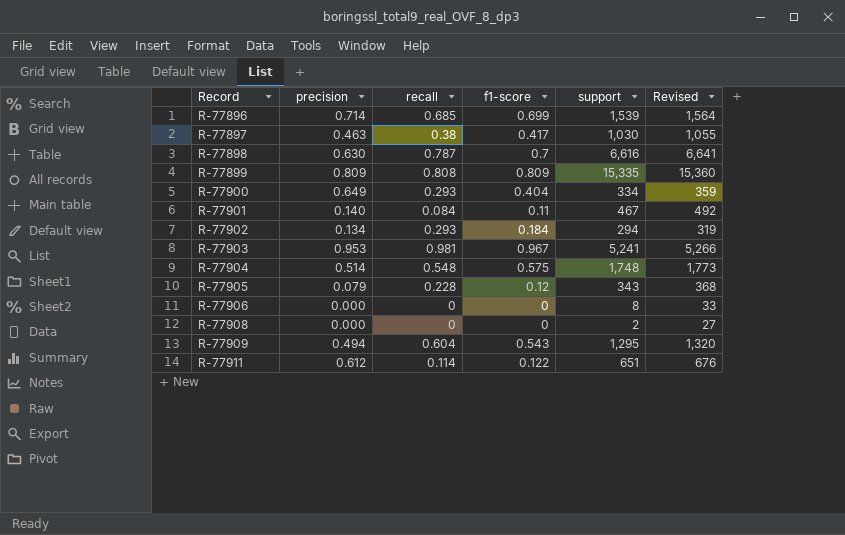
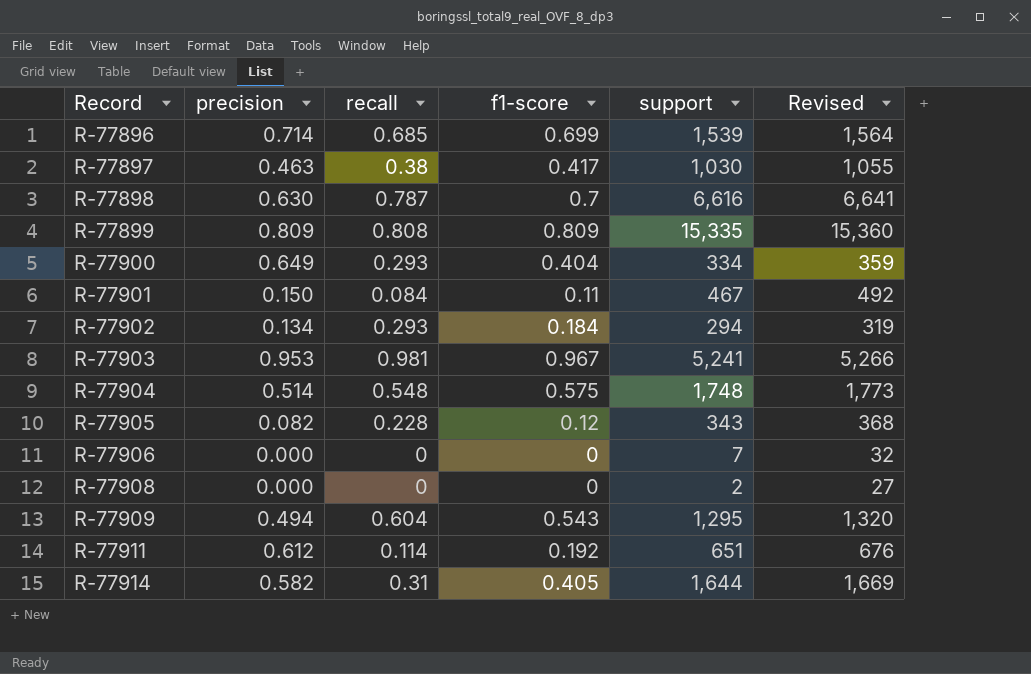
R-77901 | precision: 0.140 -> 0.150
R-77905 | precision: 0.079 -> 0.082
R-77906 | support: 8 -> 7
R-77906 | Revised: 33 -> 32
R-77911 | f1-score: 0.122 -> 0.192
row R-77914: none -> 0.582 | 0.31 | 0.405 | 1,644 | 1,669

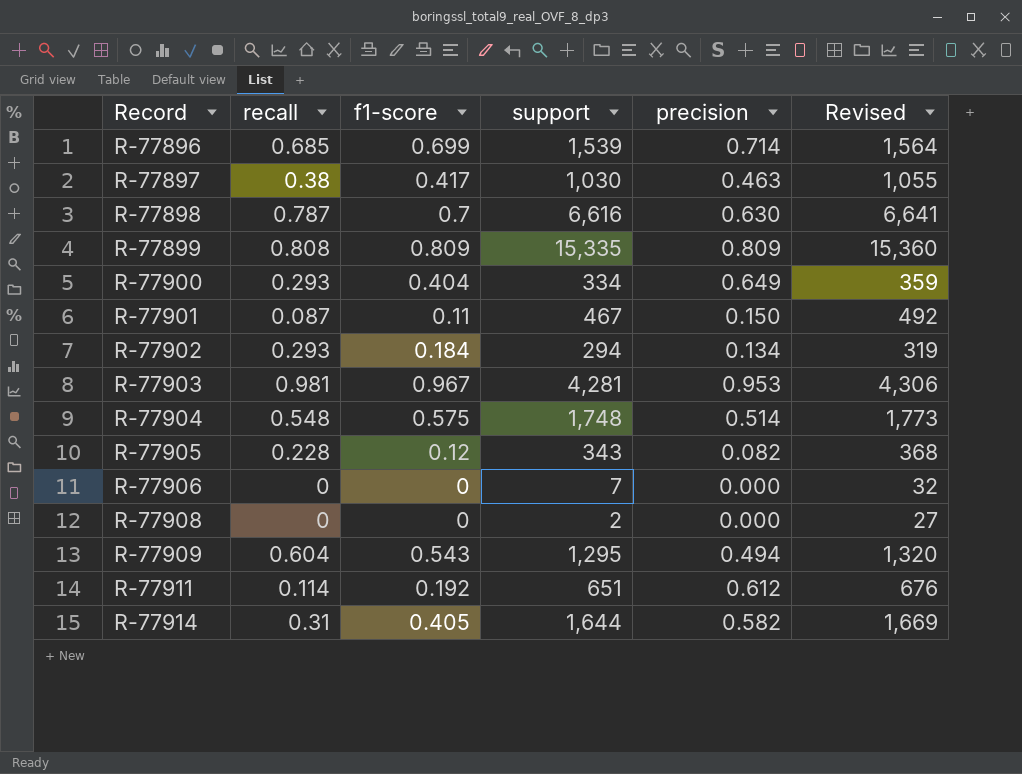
column precision | position: 2 -> 5
R-77901 | recall: 0.084 -> 0.087
R-77903 | support: 5,241 -> 4,281
R-77903 | Revised: 5,266 -> 4,306

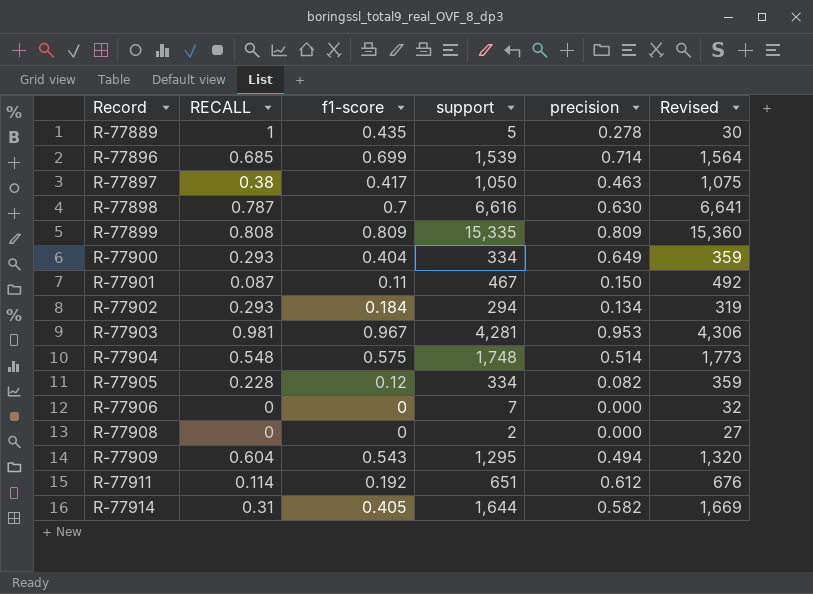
column name: recall -> RECALL
row R-77889: none -> 1 | 0.435 | 5 | 0.278 | 30
R-77897 | support: 1,030 -> 1,050
R-77897 | Revised: 1,055 -> 1,075
R-77905 | support: 343 -> 334
R-77905 | Revised: 368 -> 359

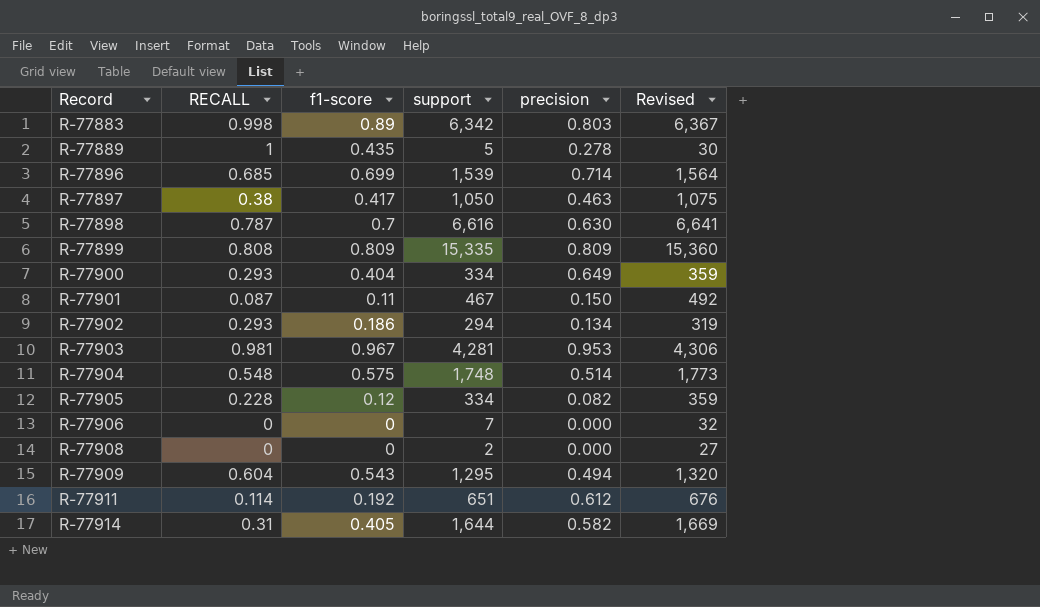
row R-77883: none -> 0.998 | 0.89 | 6,342 | 0.803 | 6,367
R-77902 | f1-score: 0.184 -> 0.186

